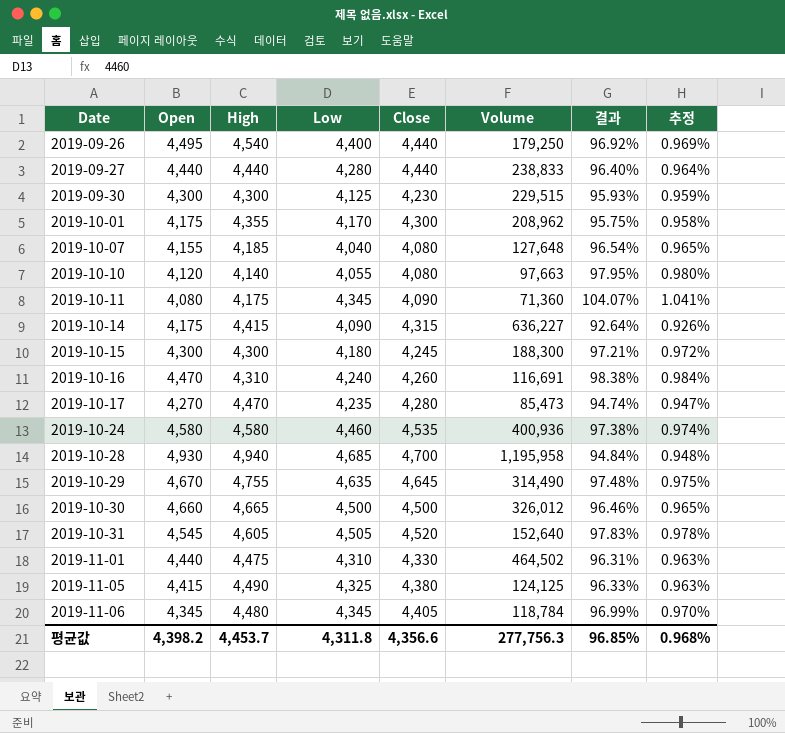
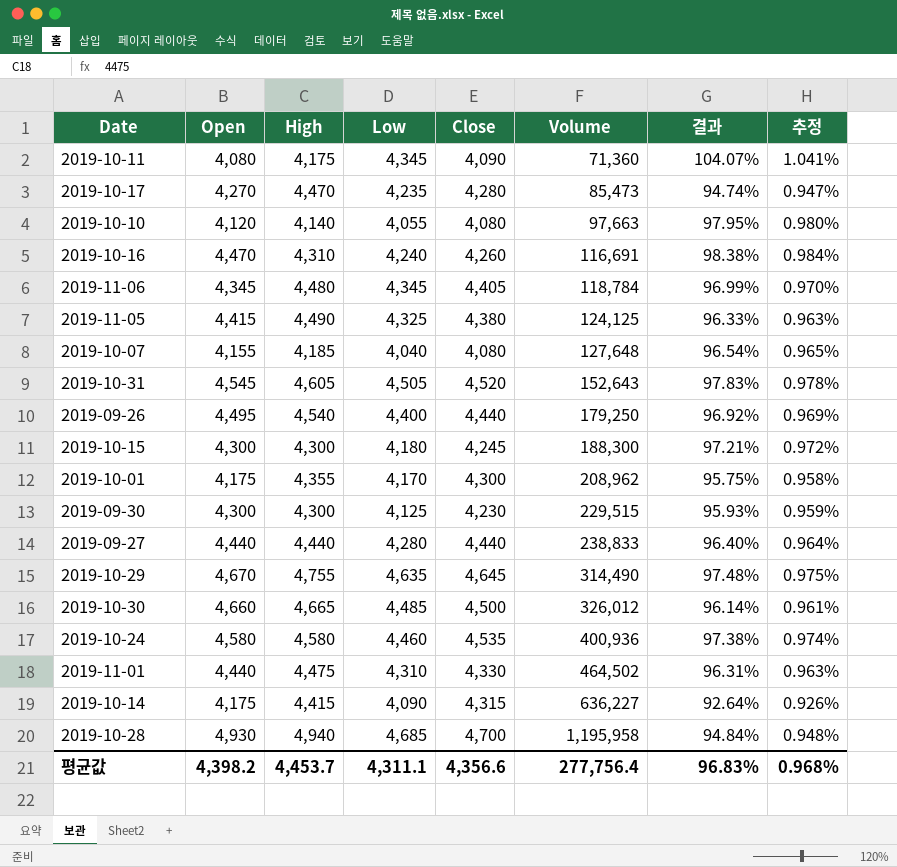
row order: Date ascending -> Volume ascending
2019-10-31 | Volume: 152,640 -> 152,643
2019-10-30 | Low: 4,500 -> 4,485
2019-10-30 | 결과: 96.46% -> 96.14%
2019-10-30 | 추정: 0.965% -> 0.961%
평균값 | Low: 4,311.8 -> 4,311.1
평균값 | Volume: 277,756.3 -> 277,756.4
평균값 | 결과: 96.85% -> 96.83%

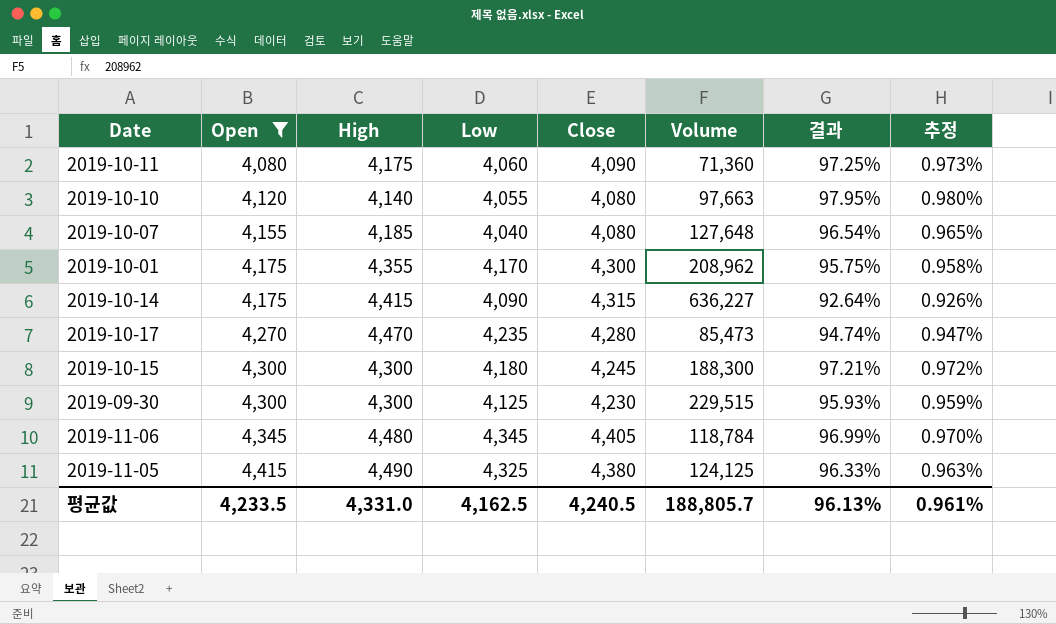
filter: none -> Open <= 4,415
row order: Volume ascending -> Open ascending
2019-10-11 | Low: 4,345 -> 4,060
2019-10-11 | 결과: 104.07% -> 97.25%
2019-10-11 | 추정: 1.041% -> 0.973%
평균값 | Open: 4,398.2 -> 4,233.5
평균값 | High: 4,453.7 -> 4,331.0
평균값 | Low: 4,311.1 -> 4,162.5
평균값 | Close: 4,356.6 -> 4,240.5
평균값 | Volume: 277,756.4 -> 188,805.7
평균값 | 결과: 96.83% -> 96.13%
평균값 | 추정: 0.968% -> 0.961%

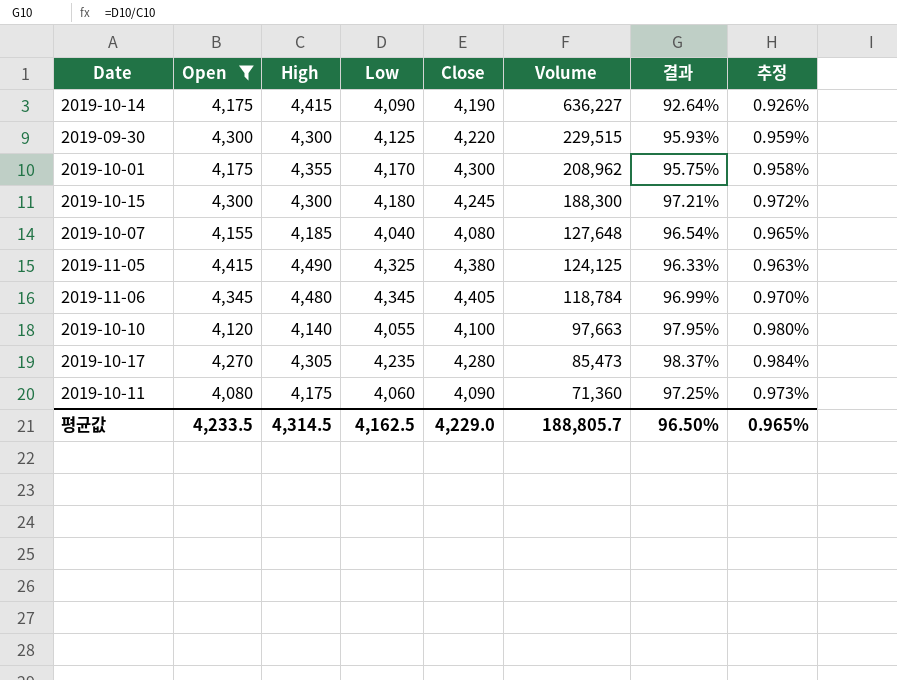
row order: Open ascending -> Volume descending
2019-10-14 | Close: 4,315 -> 4,190
2019-09-30 | Close: 4,230 -> 4,220
2019-10-10 | Close: 4,080 -> 4,100
2019-10-17 | High: 4,470 -> 4,305
2019-10-17 | 결과: 94.74% -> 98.37%
2019-10-17 | 추정: 0.947% -> 0.984%
평균값 | High: 4,331.0 -> 4,314.5
평균값 | Close: 4,240.5 -> 4,229.0
평균값 | 결과: 96.13% -> 96.50%
평균값 | 추정: 0.961% -> 0.965%

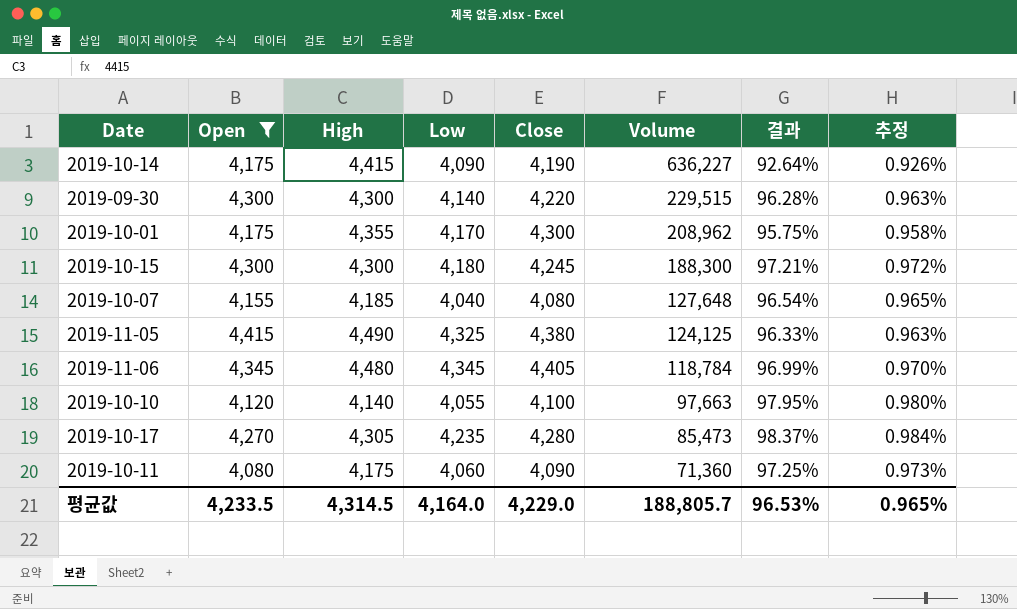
2019-09-30 | Low: 4,125 -> 4,140
2019-09-30 | 결과: 95.93% -> 96.28%
2019-09-30 | 추정: 0.959% -> 0.963%
평균값 | Low: 4,162.5 -> 4,164.0
평균값 | 결과: 96.50% -> 96.53%

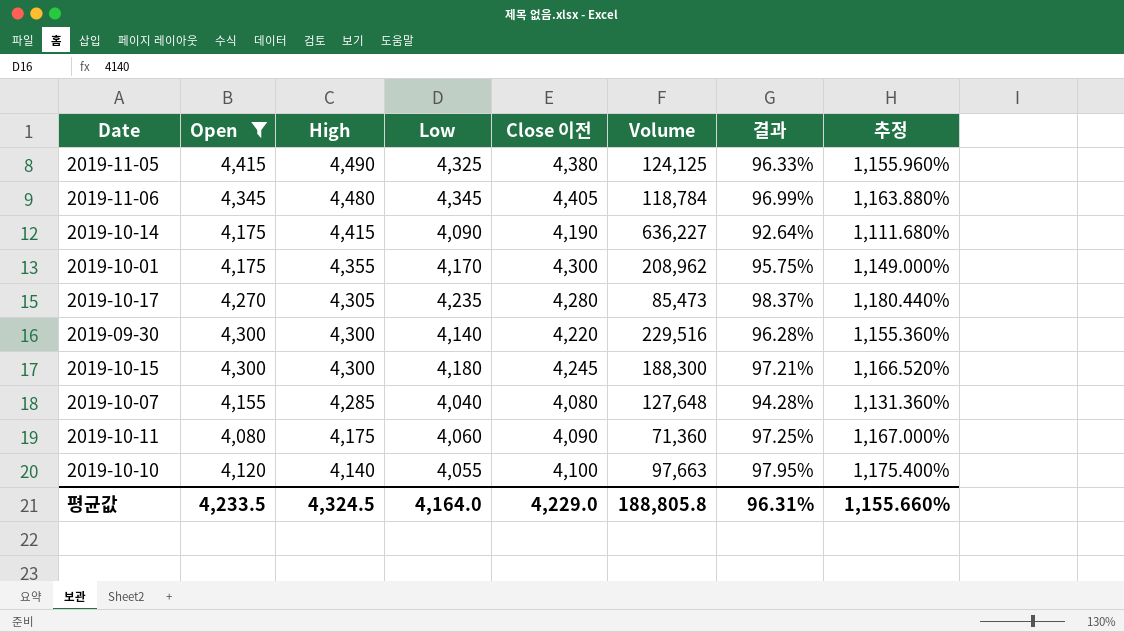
row order: Volume descending -> High descending
column name: Close -> Close 이전
column 추정 | formula: [결과] * 0.01 -> [결과] * 12
2019-09-30 | Volume: 229,515 -> 229,516
2019-10-07 | High: 4,185 -> 4,285
2019-10-07 | 결과: 96.54% -> 94.28%
평균값 | High: 4,314.5 -> 4,324.5
평균값 | Volume: 188,805.7 -> 188,805.8
평균값 | 결과: 96.53% -> 96.31%
평균값 | 추정: 0.965% -> 1,155.660%

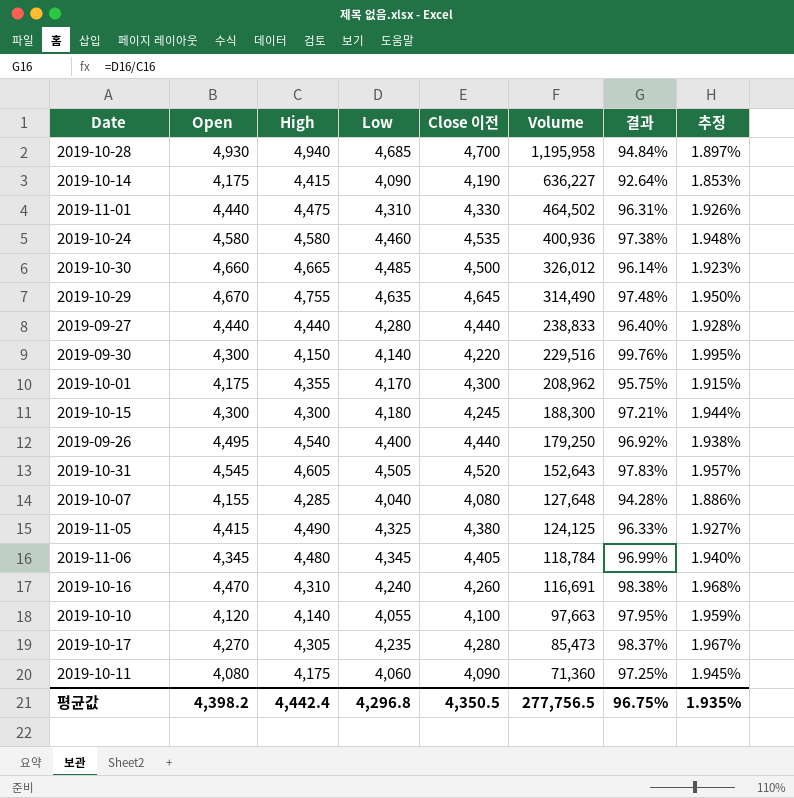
filter: Open <= 4,415 -> none
row order: High descending -> Volume descending
column 추정 | formula: [결과] * 12 -> [결과] * 0.02
2019-09-30 | High: 4,300 -> 4,150
2019-09-30 | 결과: 96.28% -> 99.76%
평균값 | Open: 4,233.5 -> 4,398.2
평균값 | High: 4,324.5 -> 4,442.4
평균값 | Low: 4,164.0 -> 4,296.8
평균값 | Close 이전: 4,229.0 -> 4,350.5
평균값 | Volume: 188,805.8 -> 277,756.5
평균값 | 결과: 96.31% -> 96.75%
평균값 | 추정: 1,155.660% -> 1.935%

